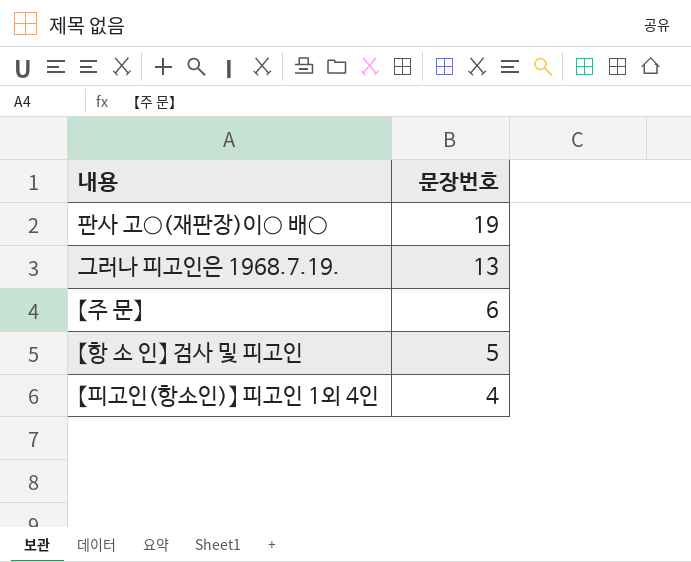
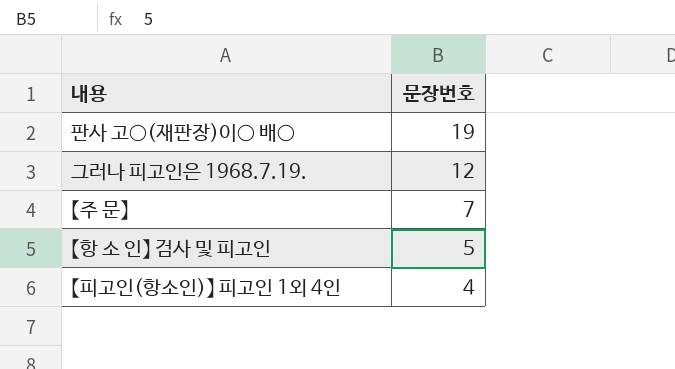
그러나 피고인은 1968.7.19. | 문장번호: 13 -> 12
【주 문】 | 문장번호: 6 -> 7

